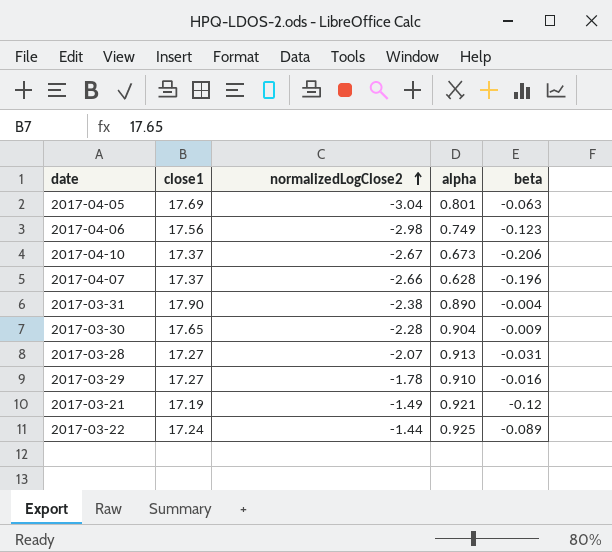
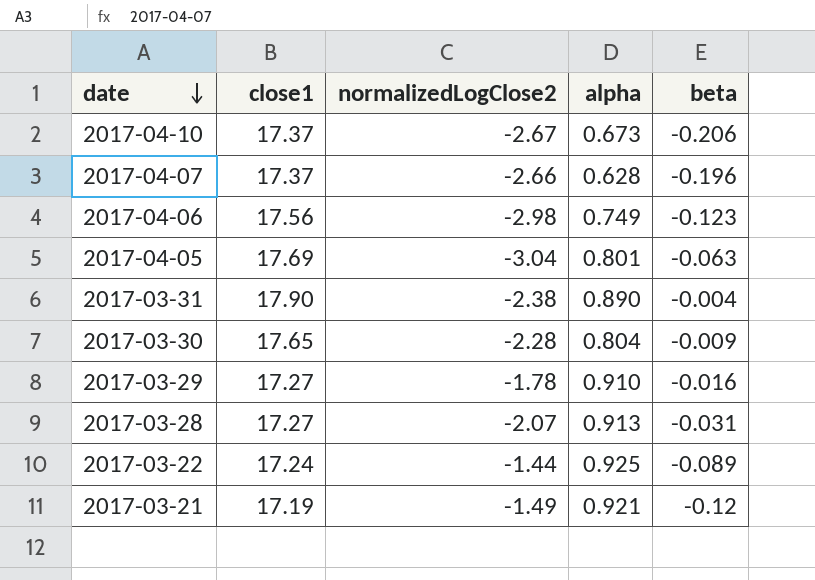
row order: normalizedLogClose2 ascending -> date descending
2017-03-30 | alpha: 0.904 -> 0.804

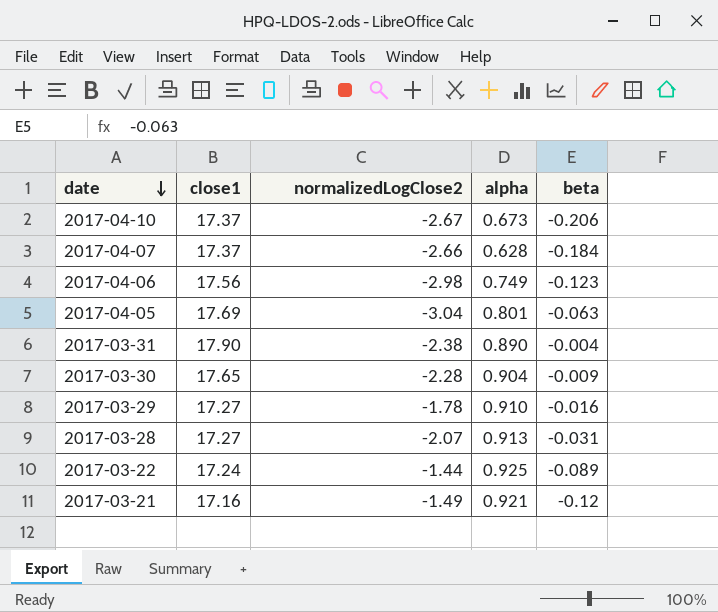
2017-04-07 | beta: -0.196 -> -0.184
2017-03-30 | alpha: 0.804 -> 0.904
2017-03-21 | close1: 17.19 -> 17.16

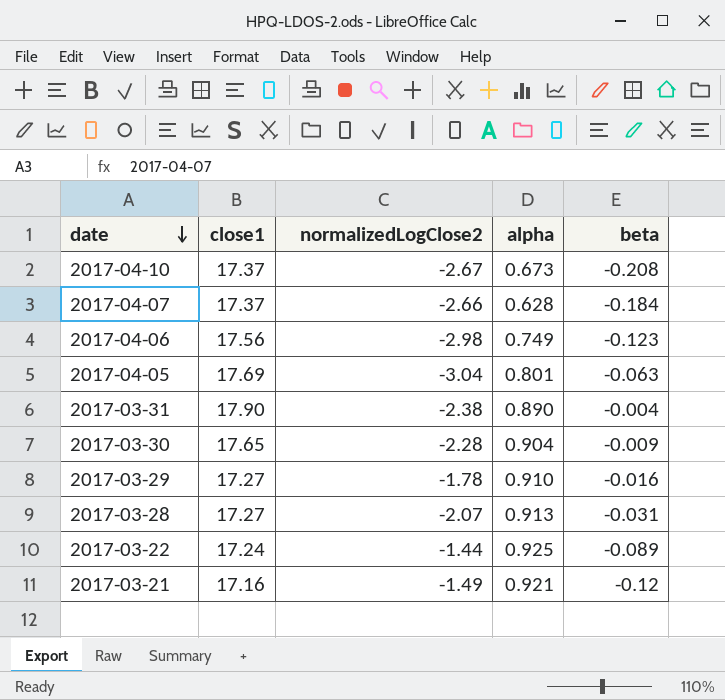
2017-04-10 | beta: -0.206 -> -0.208

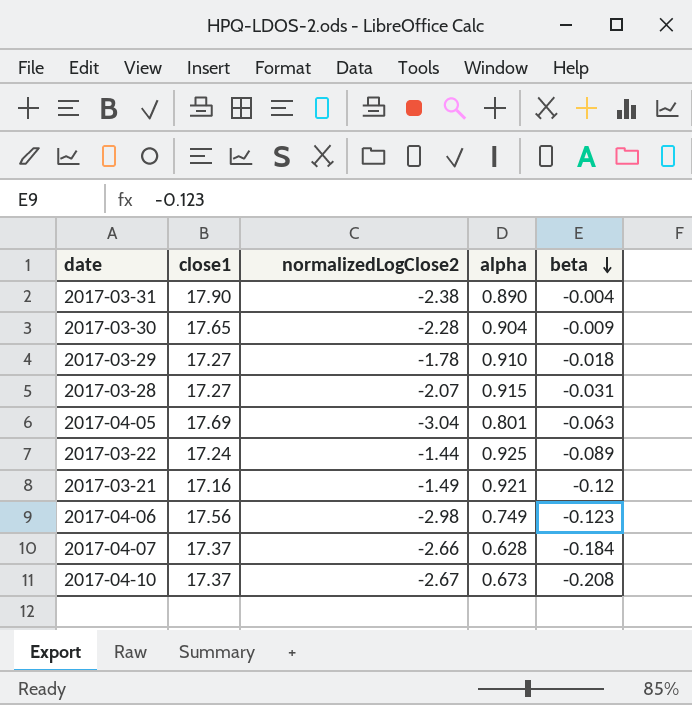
row order: date descending -> beta descending
2017-03-29 | beta: -0.016 -> -0.018
2017-03-28 | alpha: 0.913 -> 0.915

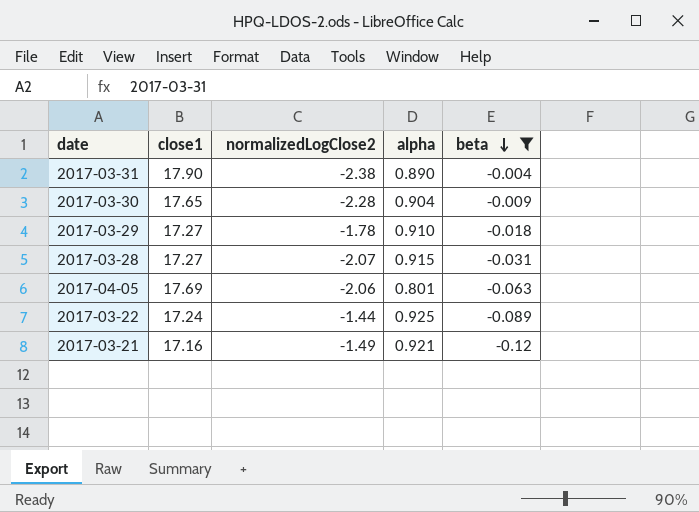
filter: none -> beta >= -0.12
2017-04-05 | normalizedLogClose2: -3.04 -> -2.06

